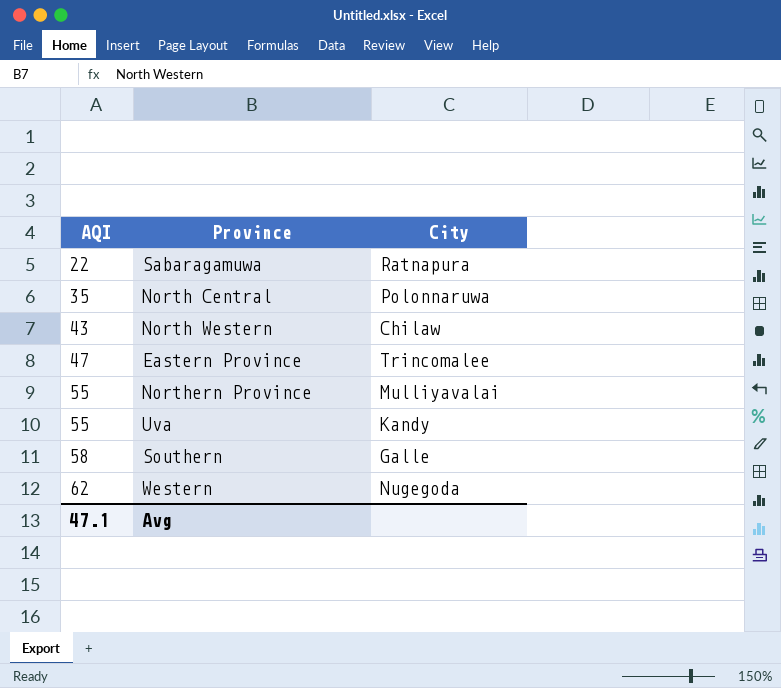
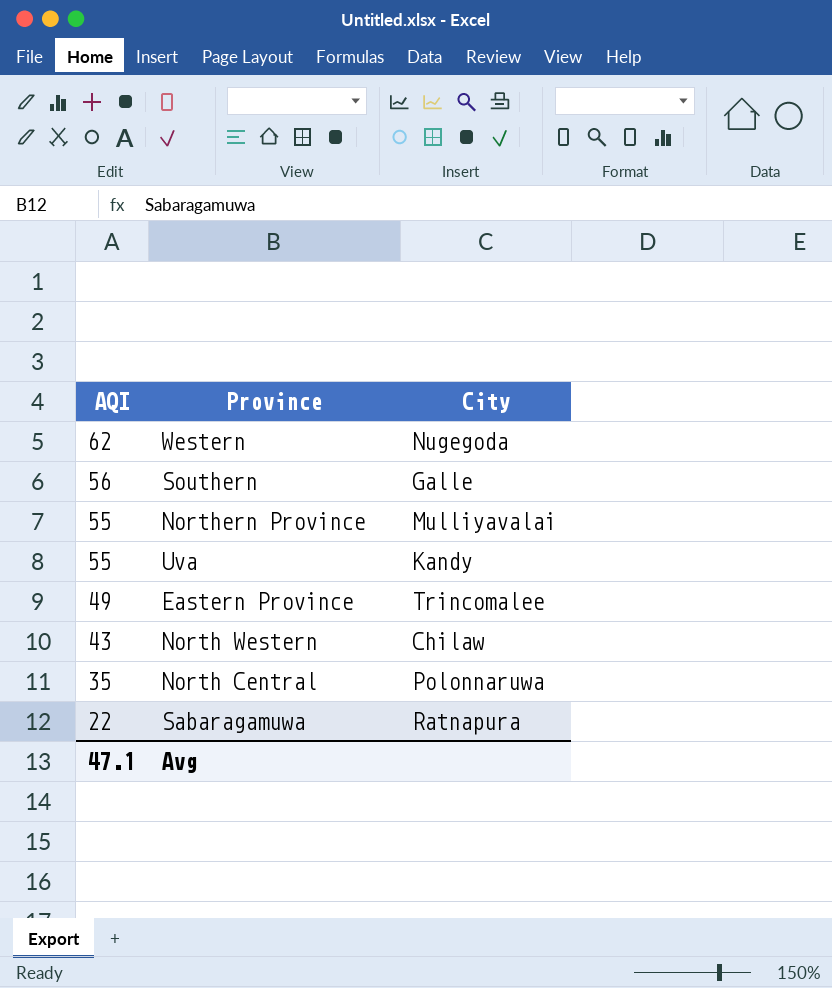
row order: AQI ascending -> AQI descending
Southern | AQI: 58 -> 56
Eastern Province | AQI: 47 -> 49

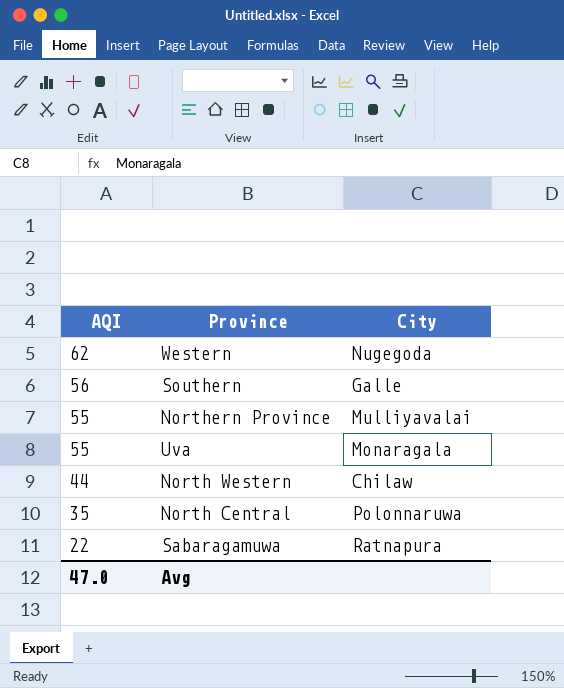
row Eastern Province: 49 | Trincomalee -> none
Uva | City: Kandy -> Monaragala
North Western | AQI: 43 -> 44
Avg | AQI: 47.1 -> 47.0

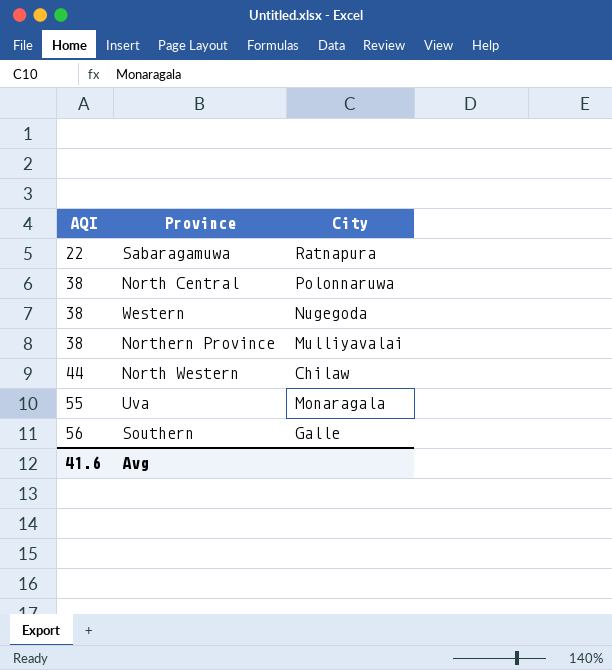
row order: AQI descending -> AQI ascending
North Central | AQI: 35 -> 38
Western | AQI: 62 -> 38
Northern Province | AQI: 55 -> 38
Avg | AQI: 47.0 -> 41.6

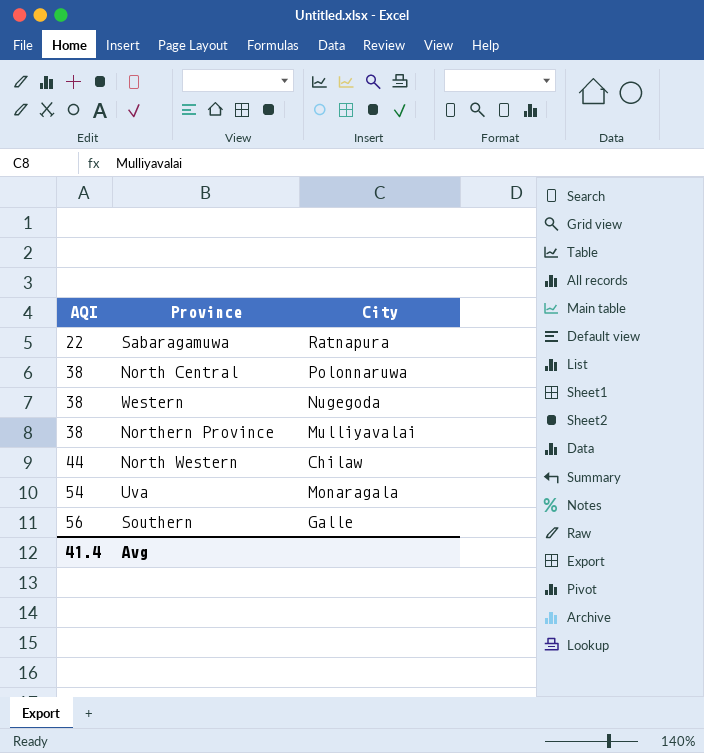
Uva | AQI: 55 -> 54
Avg | AQI: 41.6 -> 41.4

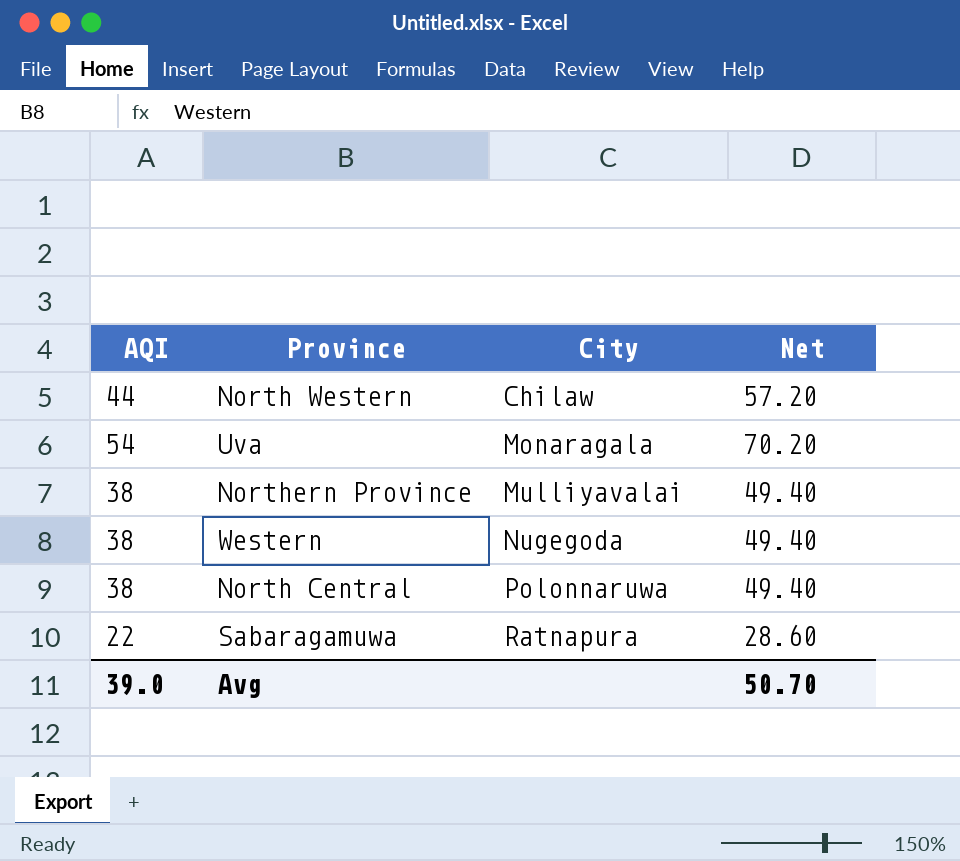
row order: AQI ascending -> City ascending
column Net | formula: none -> [AQI] * 1.3
row Southern: 56 | Galle -> none
Avg | AQI: 41.4 -> 39.0

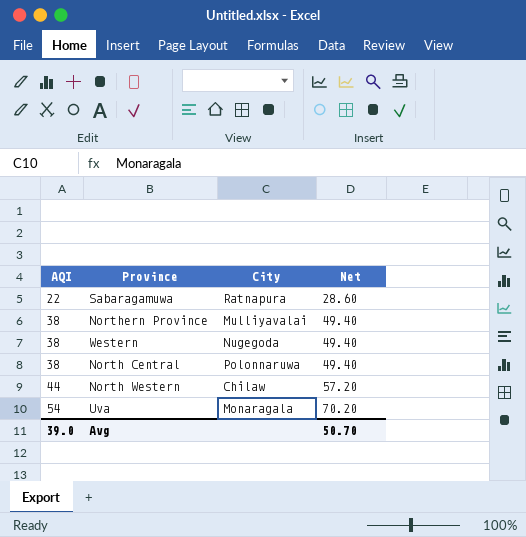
row order: City ascending -> AQI ascending

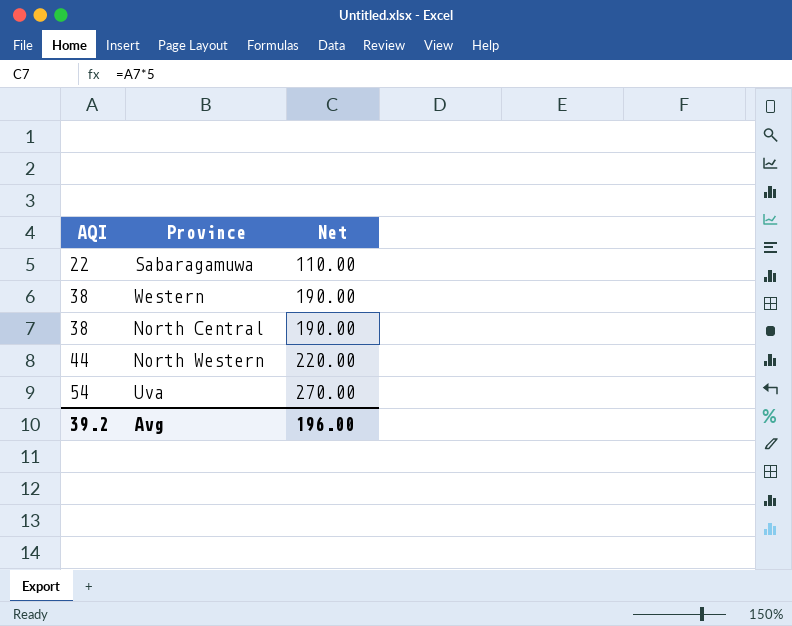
column City | position: 3 -> none
column Net | formula: [AQI] * 1.3 -> [AQI] * 5
row Northern Province: 38 | Mulliyavalai | 49.40 -> none
Avg | AQI: 39.0 -> 39.2
Avg | Net: 50.70 -> 196.00

